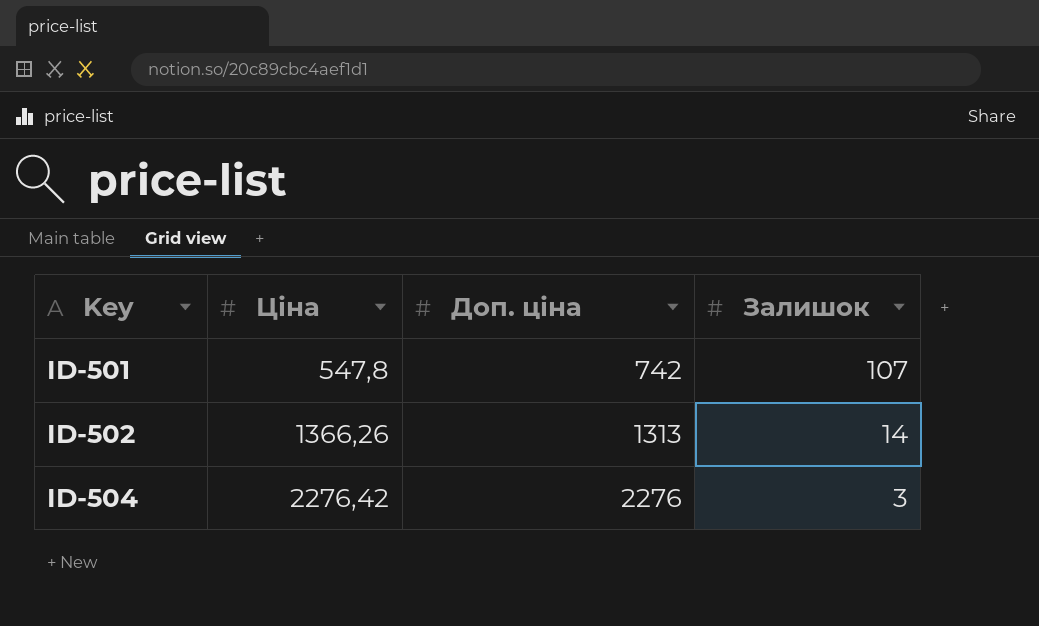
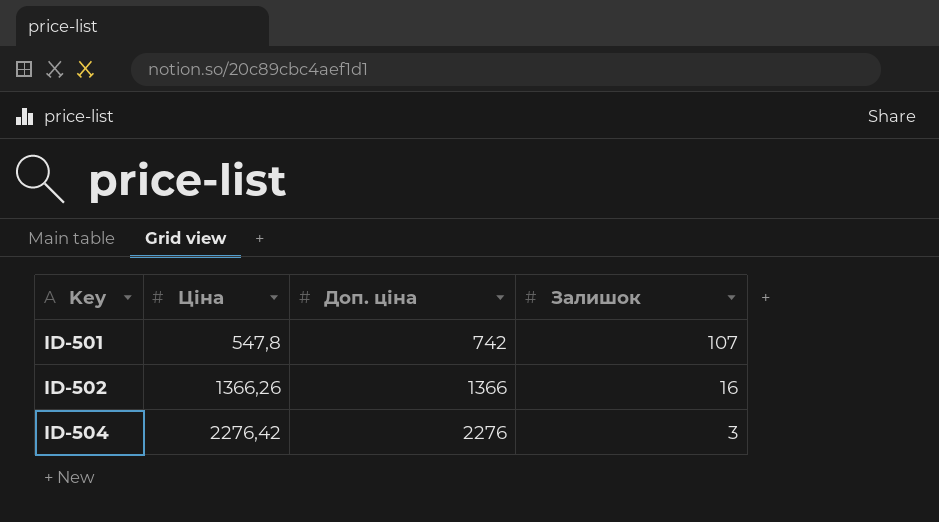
ID-502 | Доп. ціна: 1313 -> 1366
ID-502 | Залишок: 14 -> 16

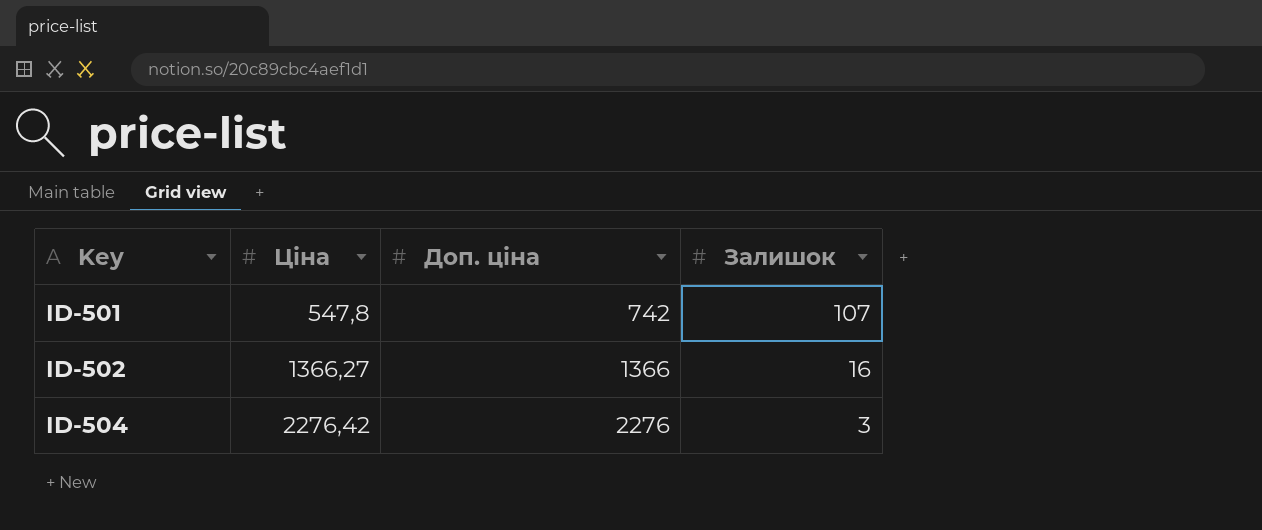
ID-502 | Ціна: 1366,26 -> 1366,27

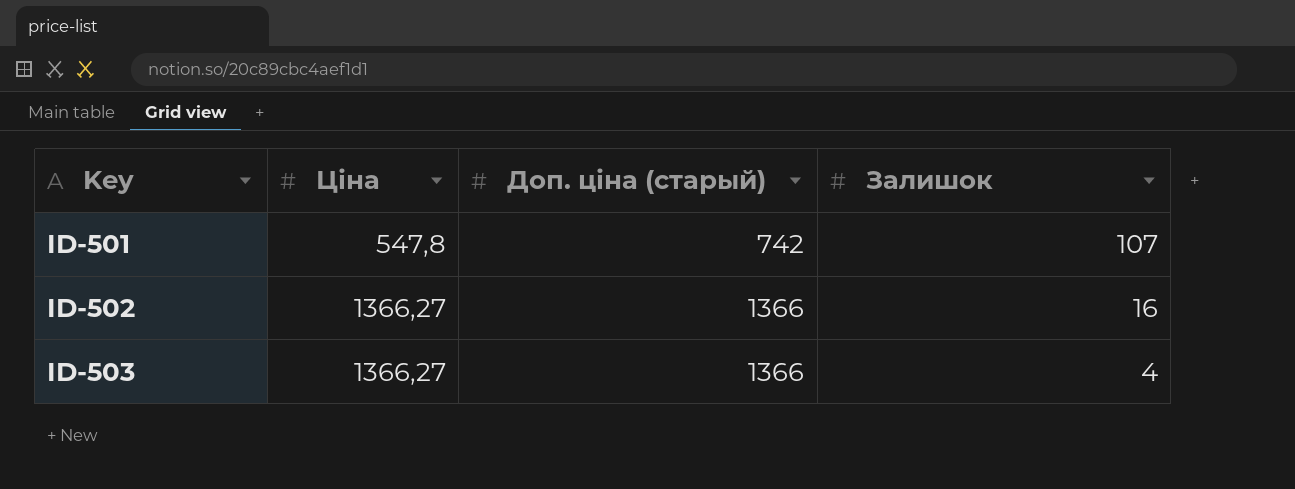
column name: Доп. ціна -> Доп. ціна (старый)
row ID-504: 2276,42 | 2276 | 3 -> none
row ID-503: none -> 1366,27 | 1366 | 4

